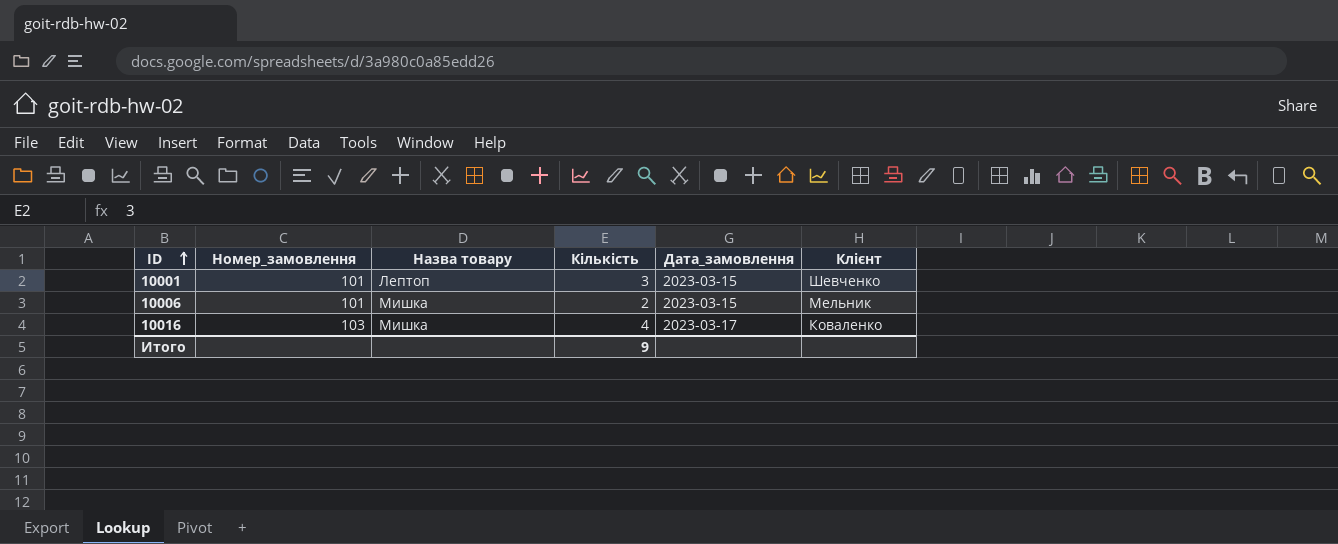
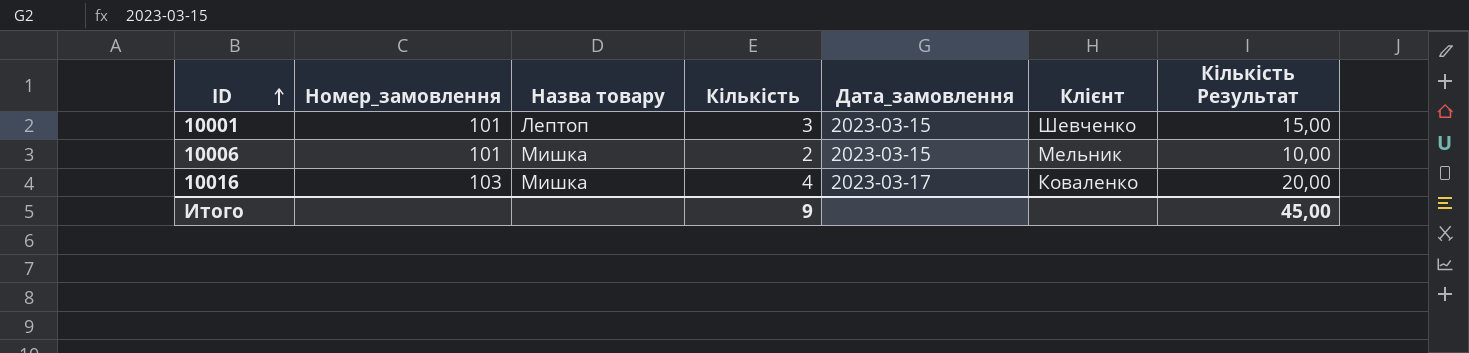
column Кількість Результат | formula: none -> [Кількість] * 5

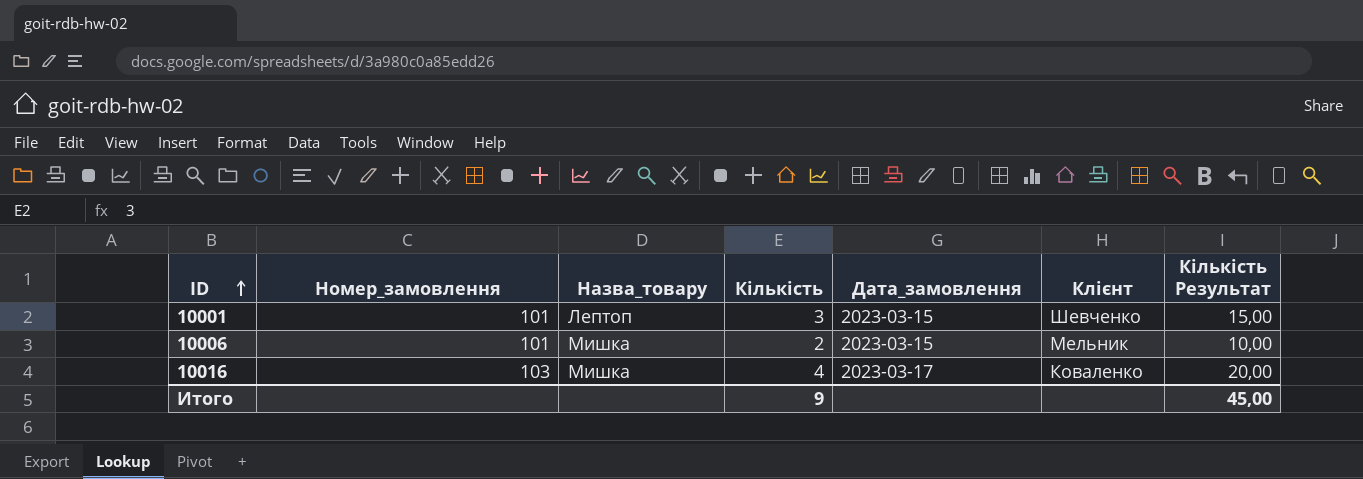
column name: Назва товару -> Назва_товару

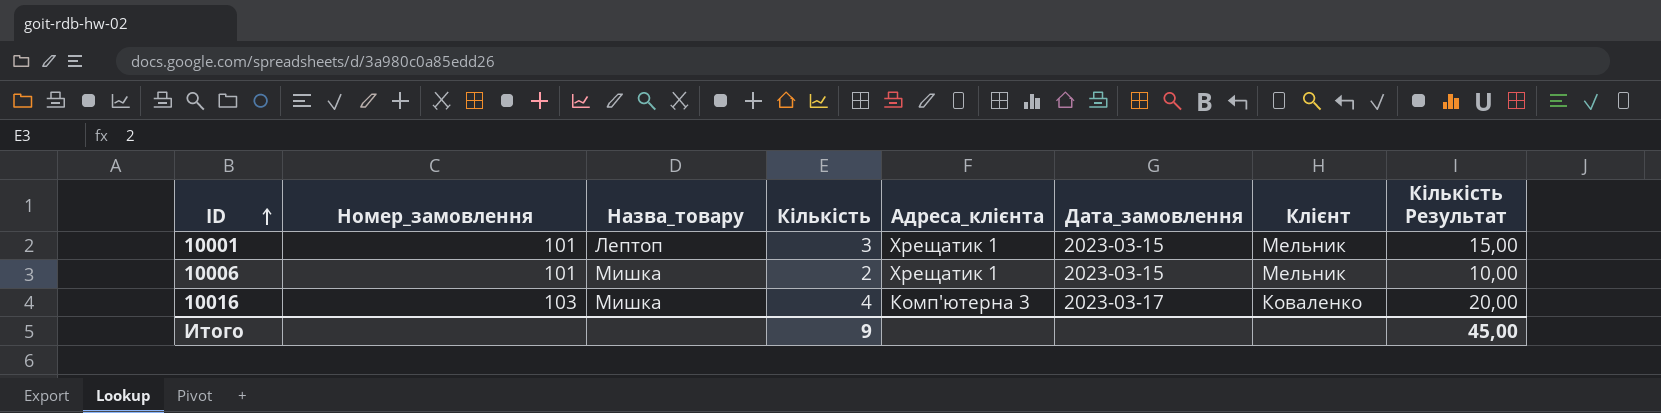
column Адреса_клієнта | position: none -> 5
10001 | Клієнт: Шевченко -> Мельник

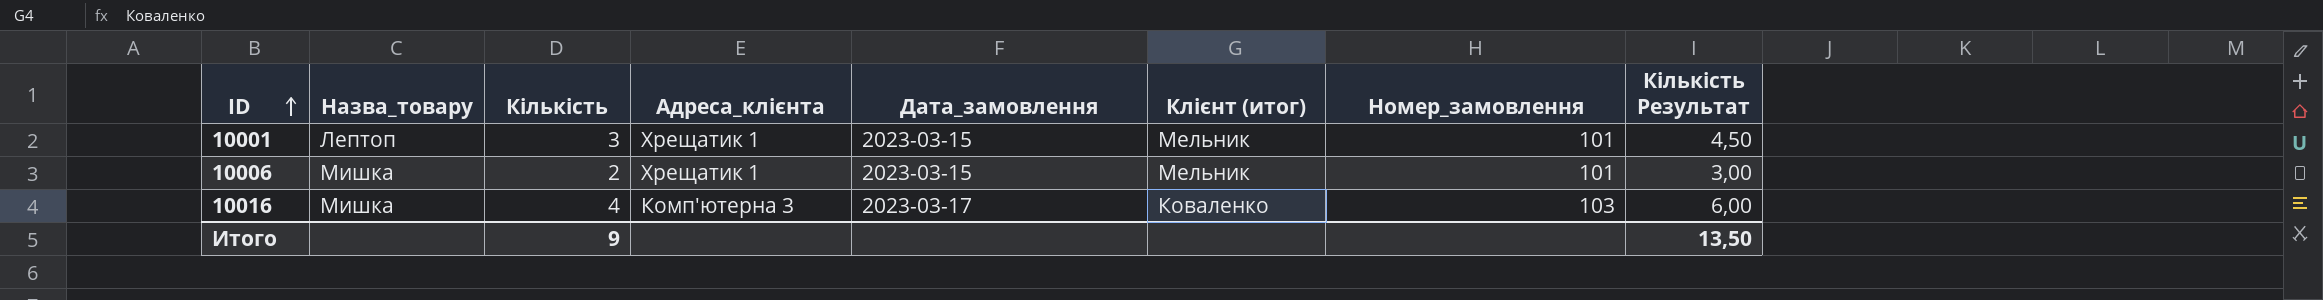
column name: Клієнт -> Клієнт (итог)
column Номер_замовлення | position: 2 -> 7
column Кількість Результат | formula: [Кількість] * 5 -> [Кількість] * 1,5
Итого | Кількість Результат: 45,00 -> 13,50

